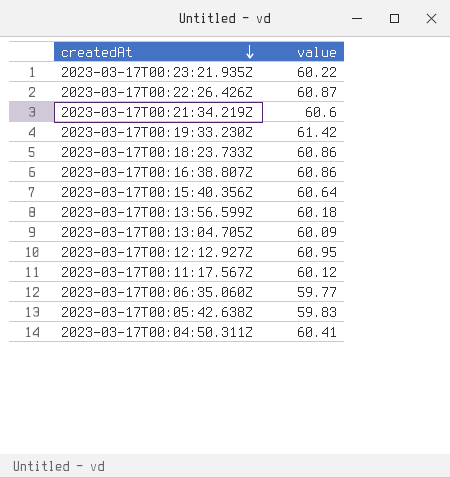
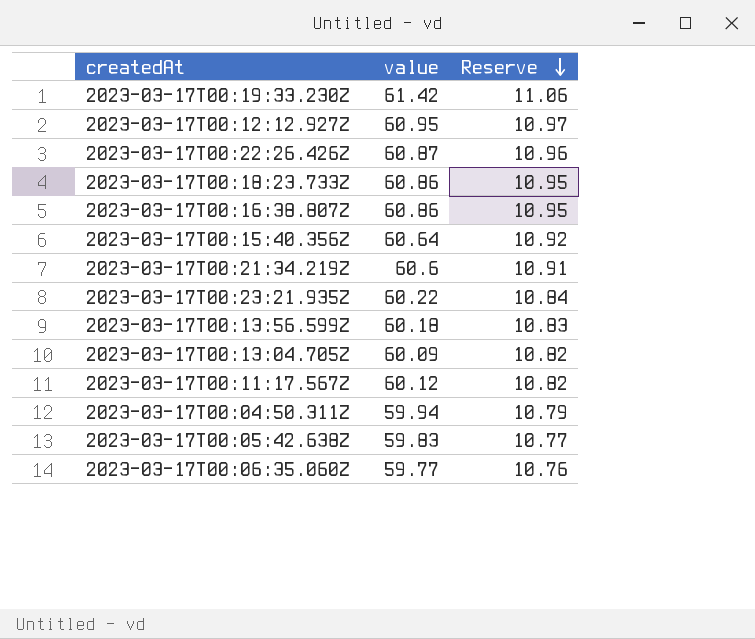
row order: createdAt descending -> Reserve descending
column Reserve | formula: none -> [value] * 0.18
2023-03-17T00:04:50.311Z | value: 60.41 -> 59.94

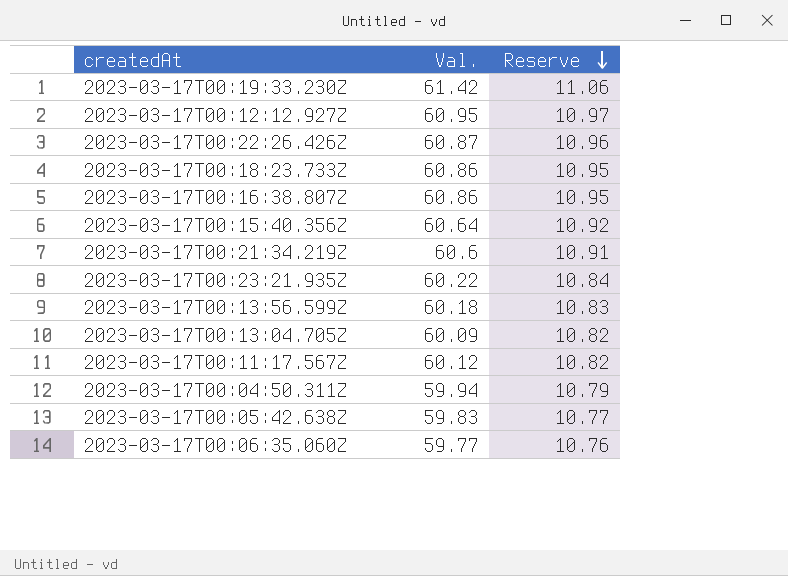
column name: value -> Val.

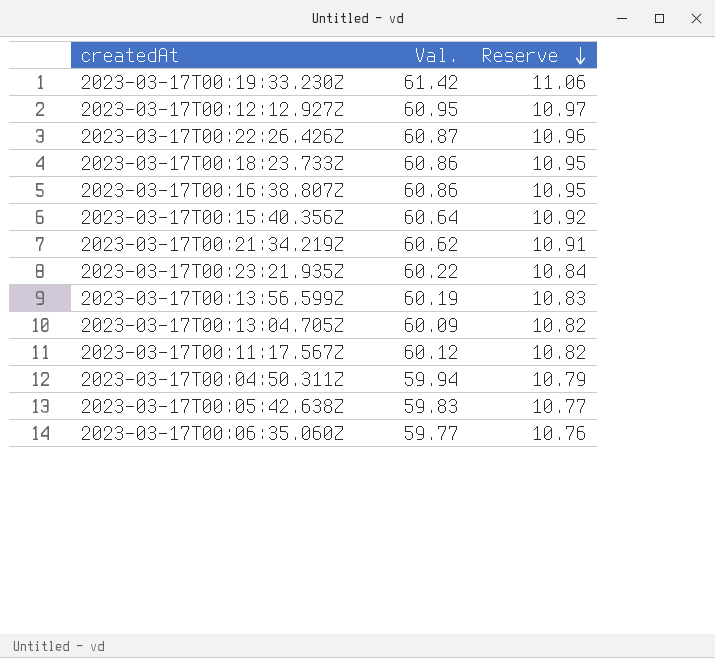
2023-03-17T00:21:34.219Z | Val.: 60.6 -> 60.62
2023-03-17T00:13:56.599Z | Val.: 60.18 -> 60.19

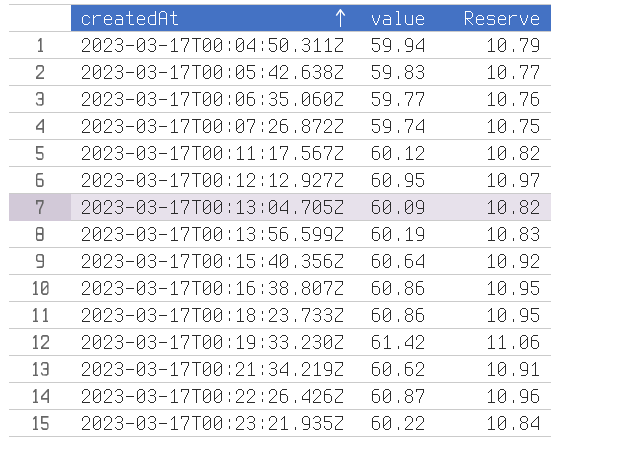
row order: Reserve descending -> createdAt ascending
column name: Val. -> value
row 2023-03-17T00:07:26.872Z: none -> 59.74 | 10.75

